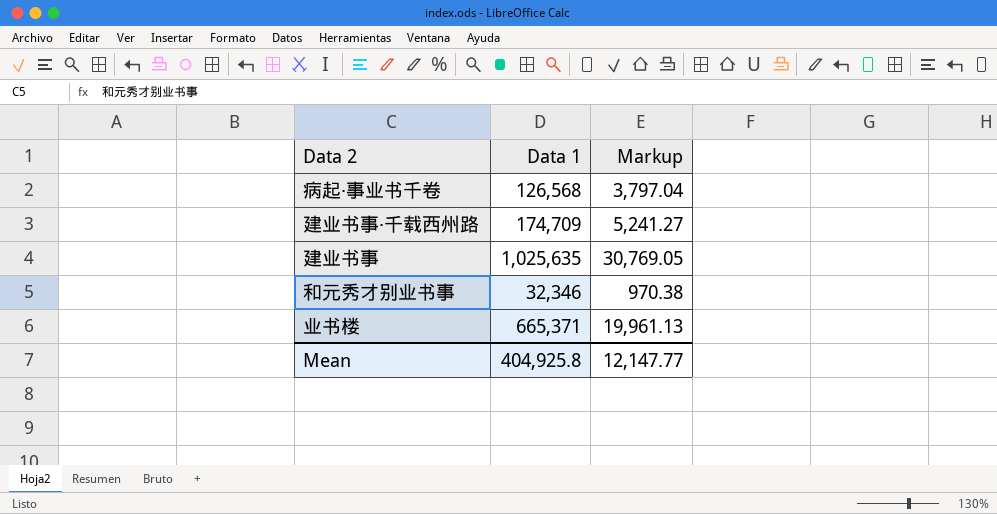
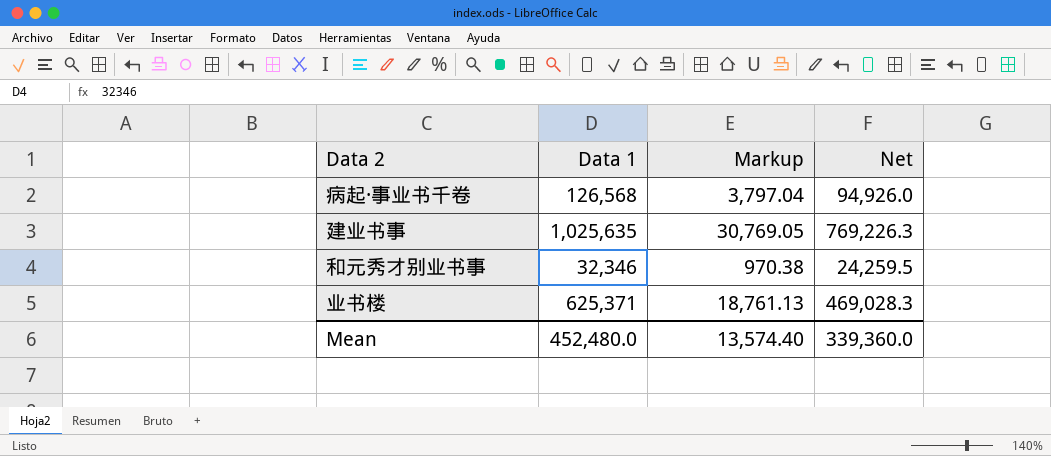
column Net | formula: none -> [Data 1] * 0.75
row 建业书事·千载西州路: 174,709 | 5,241.27 -> none
业书楼 | Data 1: 665,371 -> 625,371
业书楼 | Markup: 19,961.13 -> 18,761.13
Mean | Data 1: 404,925.8 -> 452,480.0
Mean | Markup: 12,147.77 -> 13,574.40

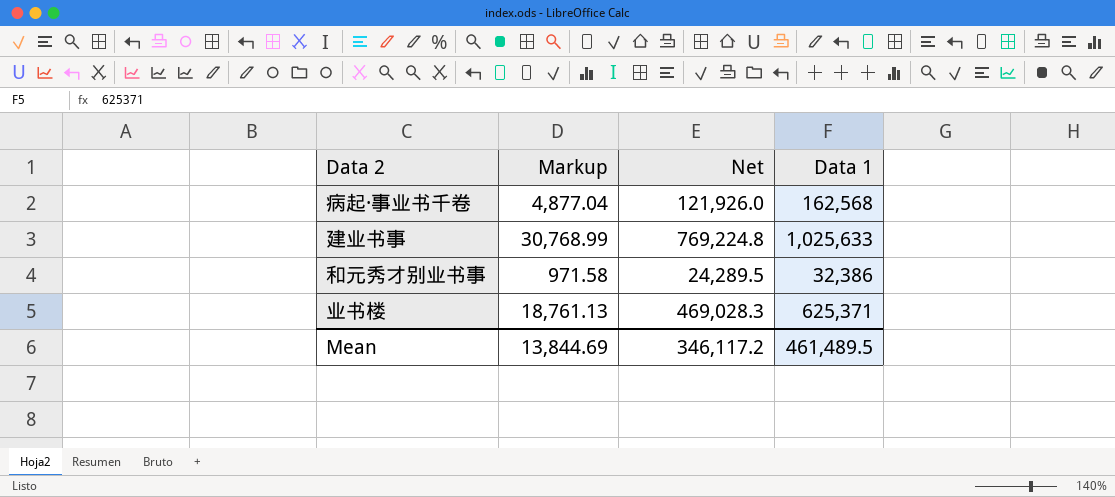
column Data 1 | position: 2 -> 4
病起·事业书千卷 | Markup: 3,797.04 -> 4,877.04
病起·事业书千卷 | Net: 94,926.0 -> 121,926.0
病起·事业书千卷 | Data 1: 126,568 -> 162,568
建业书事 | Markup: 30,769.05 -> 30,768.99
建业书事 | Net: 769,226.3 -> 769,224.8
建业书事 | Data 1: 1,025,635 -> 1,025,633
和元秀才别业书事 | Markup: 970.38 -> 971.58
和元秀才别业书事 | Net: 24,259.5 -> 24,289.5
和元秀才别业书事 | Data 1: 32,346 -> 32,386
Mean | Markup: 13,574.40 -> 13,844.69
Mean | Net: 339,360.0 -> 346,117.2
Mean | Data 1: 452,480.0 -> 461,489.5

